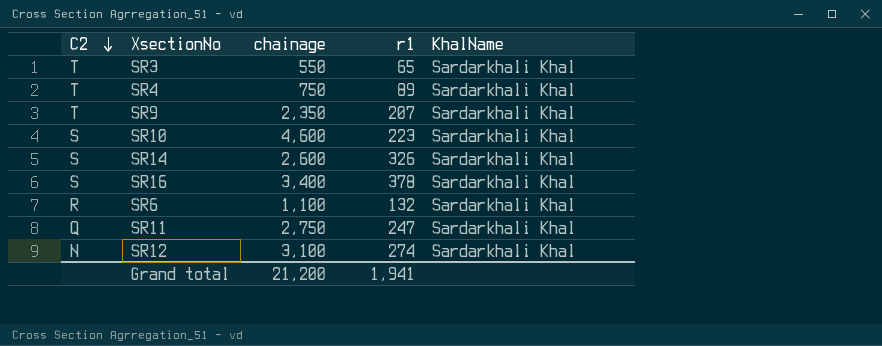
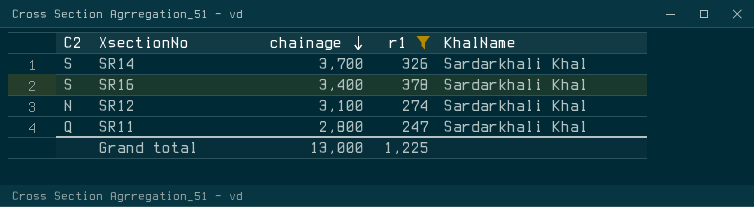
filter: none -> r1 >= 247
row order: C2 descending -> chainage descending
SR14 | chainage: 2,600 -> 3,700
SR11 | chainage: 2,750 -> 2,800
Grand total | chainage: 21,200 -> 13,000
Grand total | r1: 1,941 -> 1,225

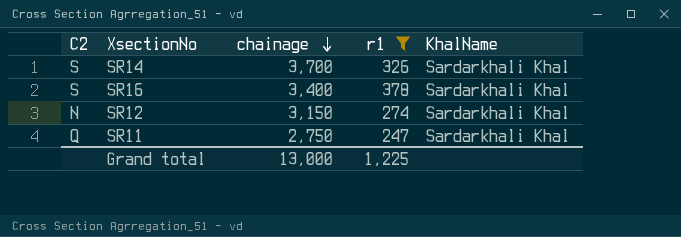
SR12 | chainage: 3,100 -> 3,150
SR11 | chainage: 2,800 -> 2,750

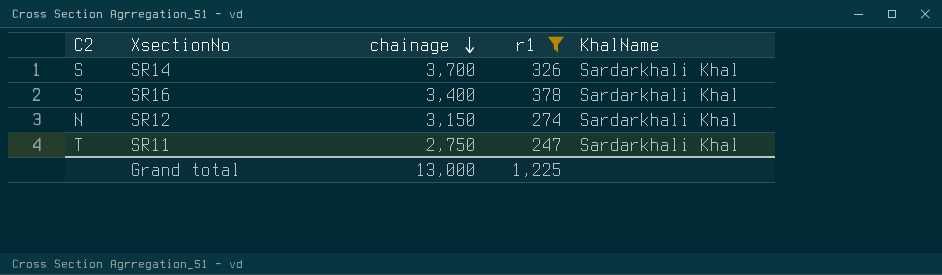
SR11 | C2: Q -> T

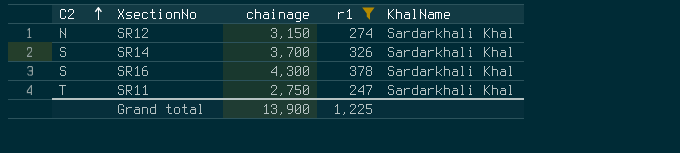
row order: chainage descending -> C2 ascending
SR16 | chainage: 3,400 -> 4,300
Grand total | chainage: 13,000 -> 13,900

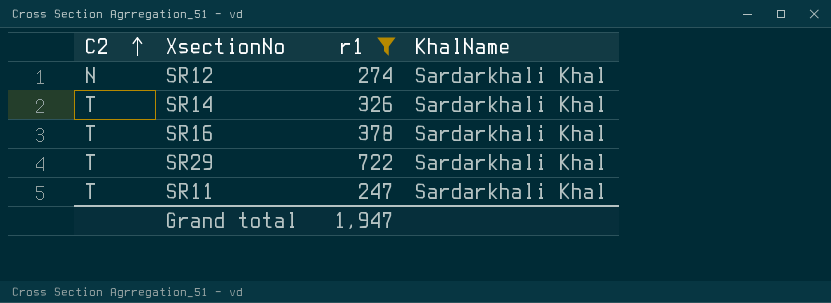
column chainage | position: 3 -> none
SR14 | C2: S -> T
SR16 | C2: S -> T
row SR29: none -> T | 722 | Sardarkhali Khal
Grand total | r1: 1,225 -> 1,947

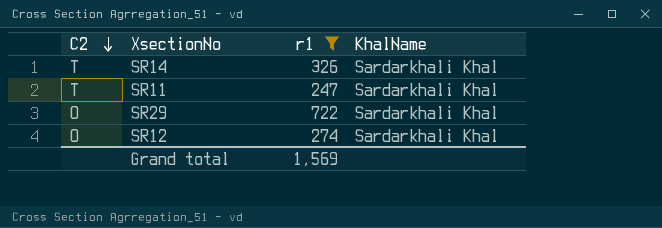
row order: C2 ascending -> C2 descending
row SR16: T | 378 | Sardarkhali Khal -> none
SR29 | C2: T -> O
SR12 | C2: N -> O
Grand total | r1: 1,947 -> 1,569

